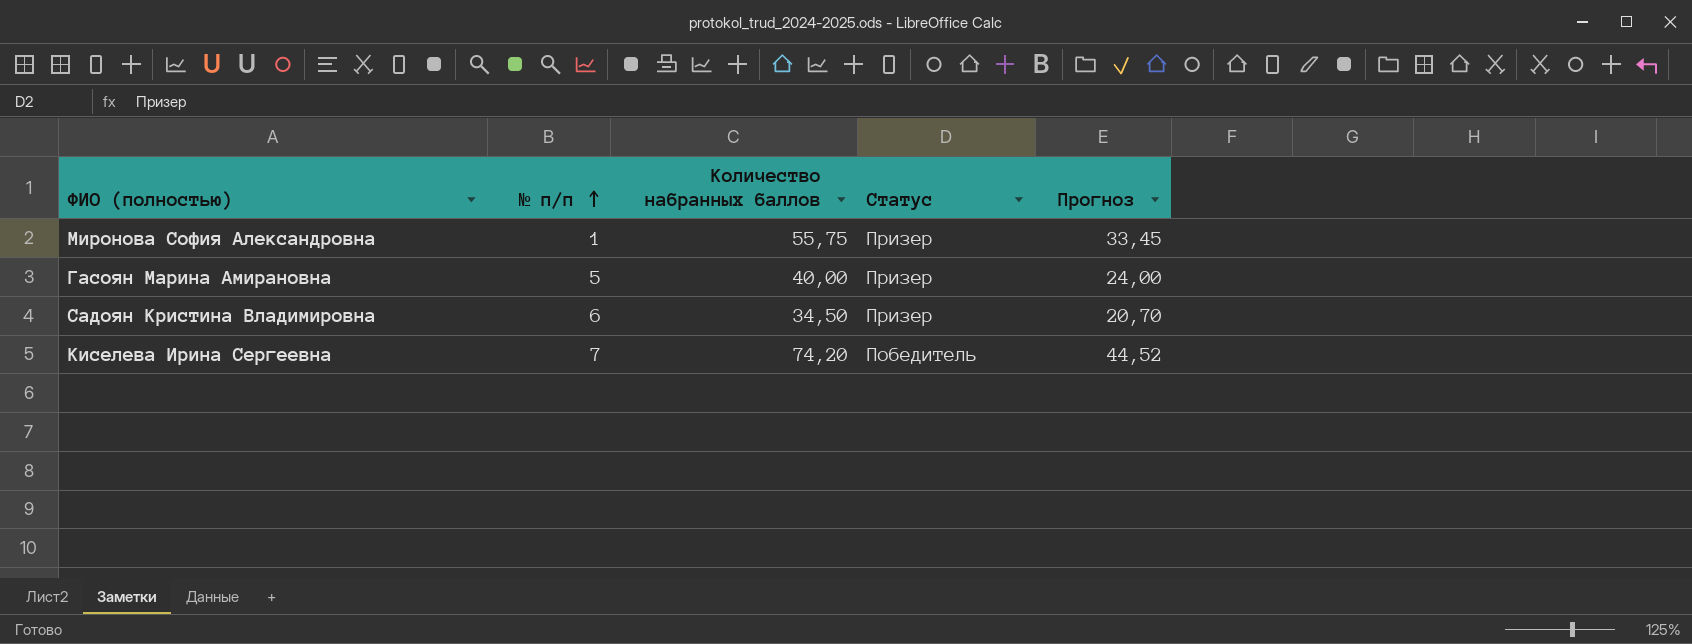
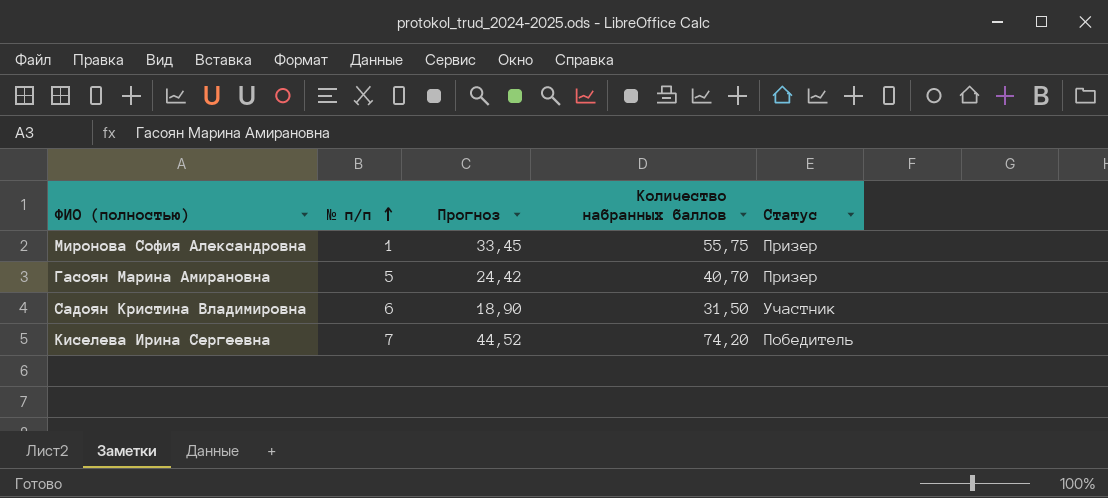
column Прогноз | position: 5 -> 3
Гасоян Марина Амирановна | Прогноз: 24,00 -> 24,42
Гасоян Марина Амирановна | Количество набранных баллов: 40,00 -> 40,70
Садоян Кристина Владимировна | Прогноз: 20,70 -> 18,90
Садоян Кристина Владимировна | Количество набранных баллов: 34,50 -> 31,50
Садоян Кристина Владимировна | Статус: Призер -> Участник

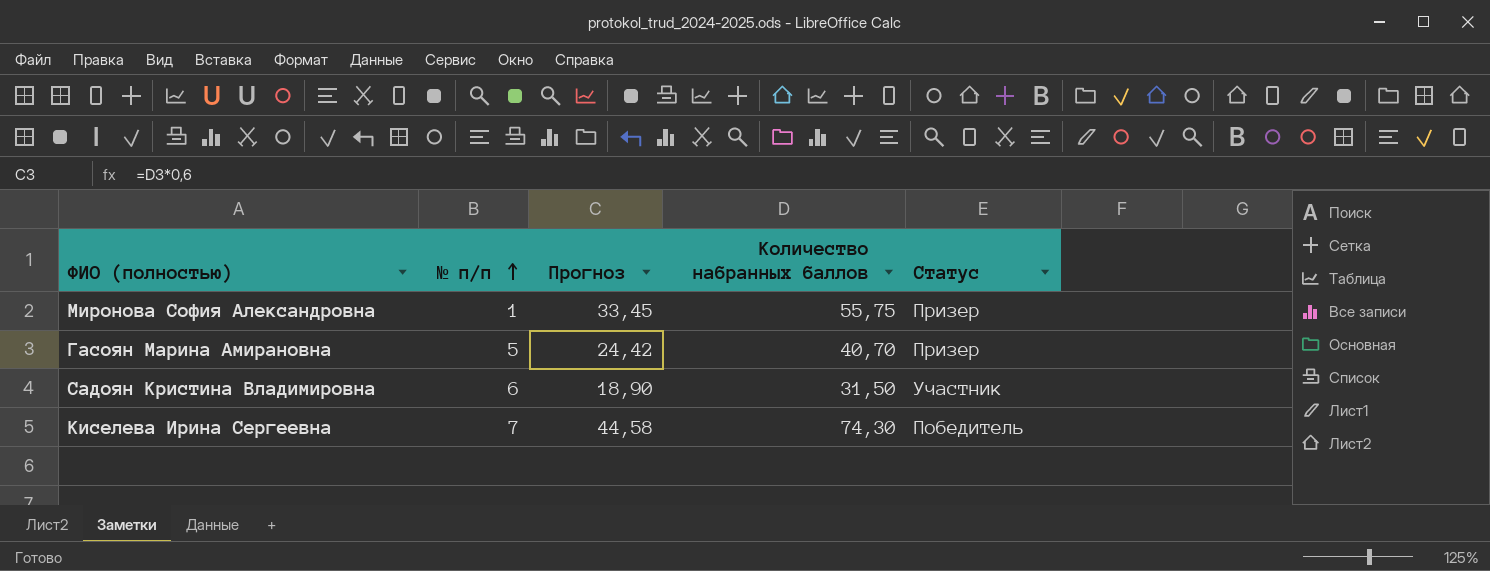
Киселева Ирина Сергеевна | Прогноз: 44,52 -> 44,58
Киселева Ирина Сергеевна | Количество набранных баллов: 74,20 -> 74,30

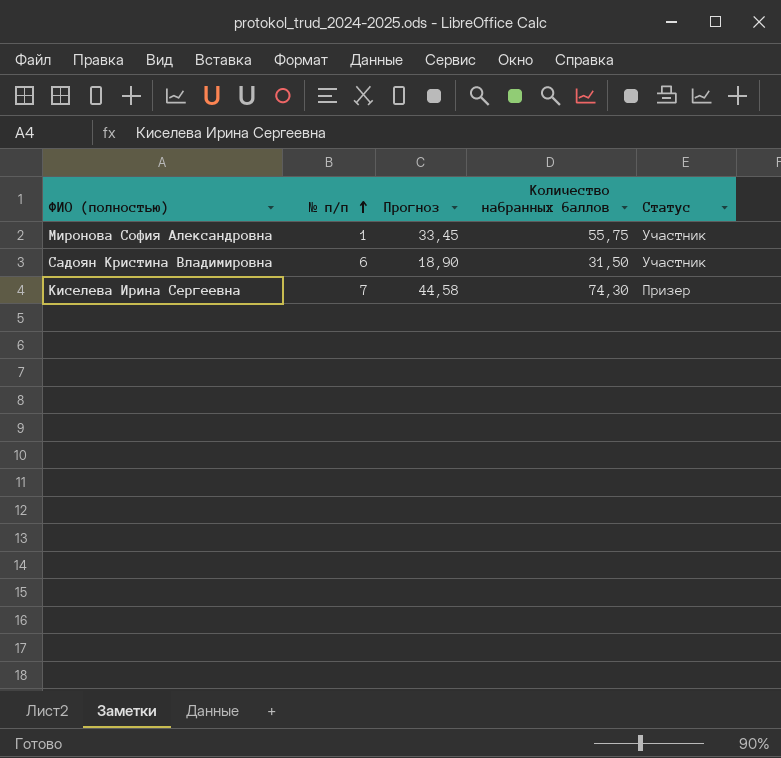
row Гасоян Марина Амирановна: 5 | 24,42 | 40,70 | Призер -> none
Миронова София Александровна | Статус: Призер -> Участник
Киселева Ирина Сергеевна | Статус: Победитель -> Призер

